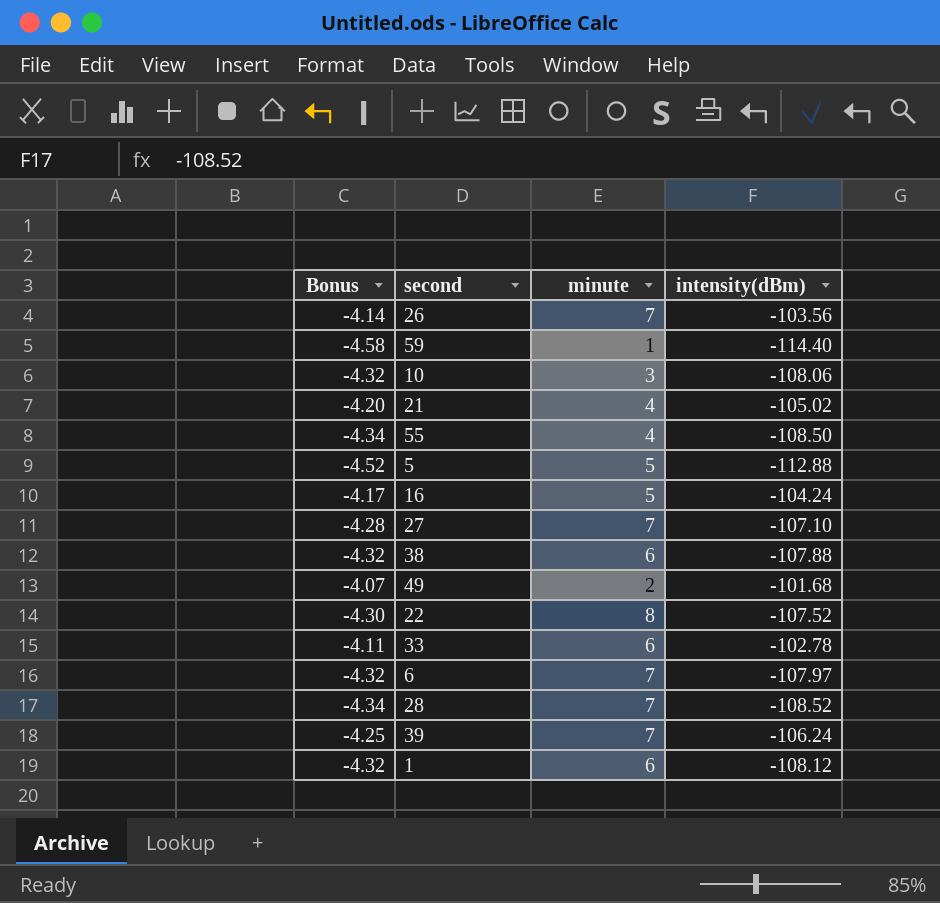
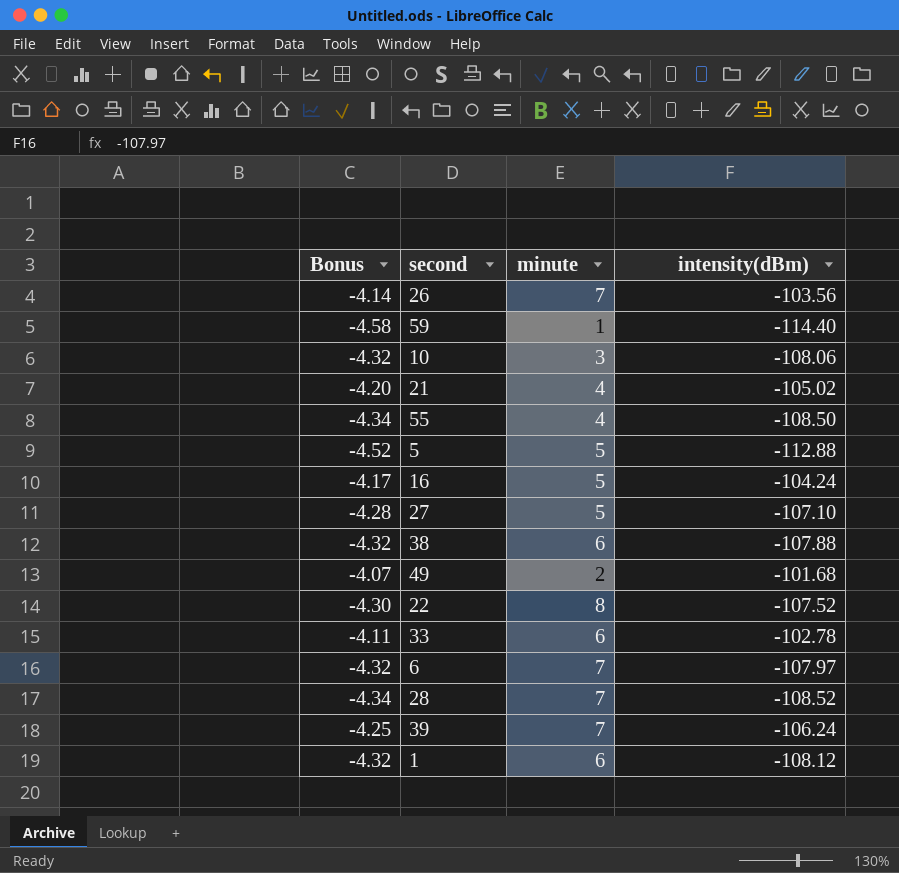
27 | minute: 7 -> 5

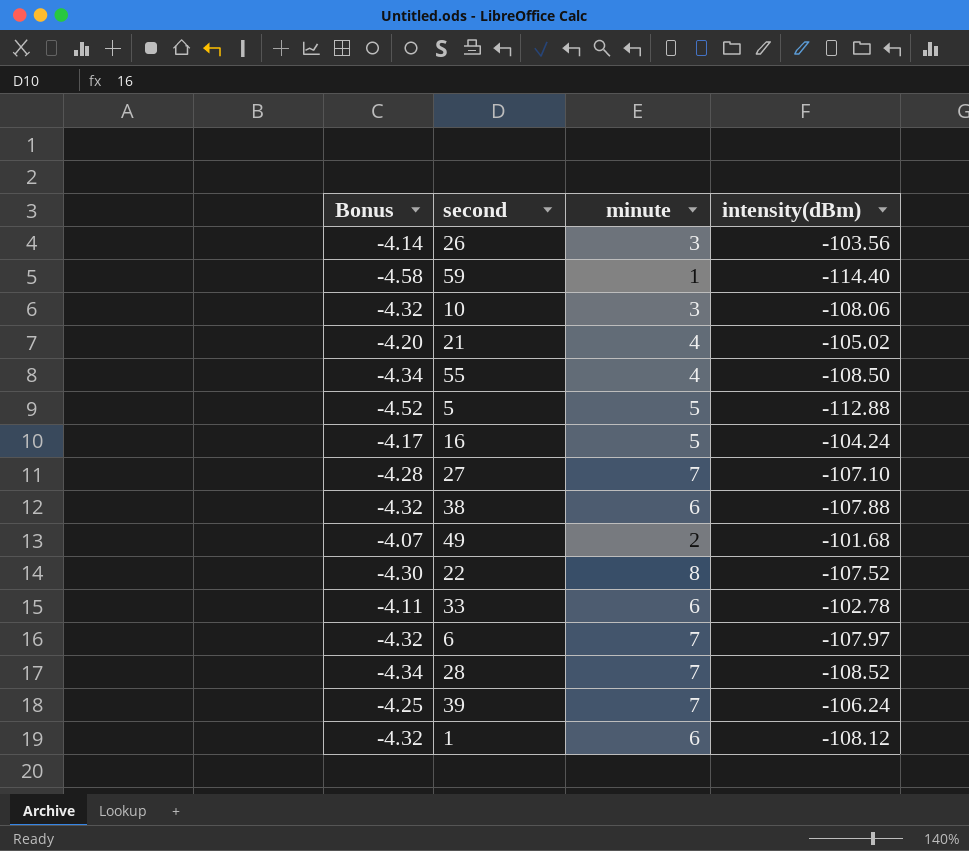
26 | minute: 7 -> 3
27 | minute: 5 -> 7

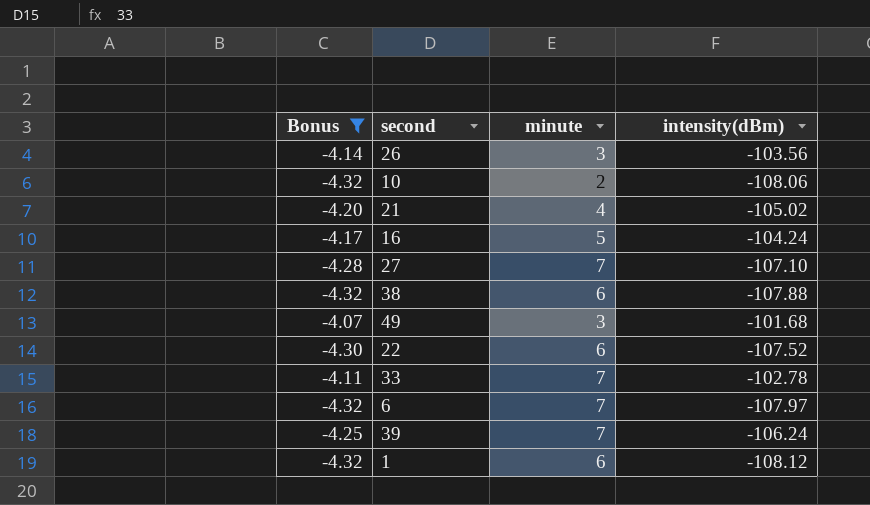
filter: none -> Bonus >= -4.32
10 | minute: 3 -> 2
49 | minute: 2 -> 3
22 | minute: 8 -> 6
33 | minute: 6 -> 7

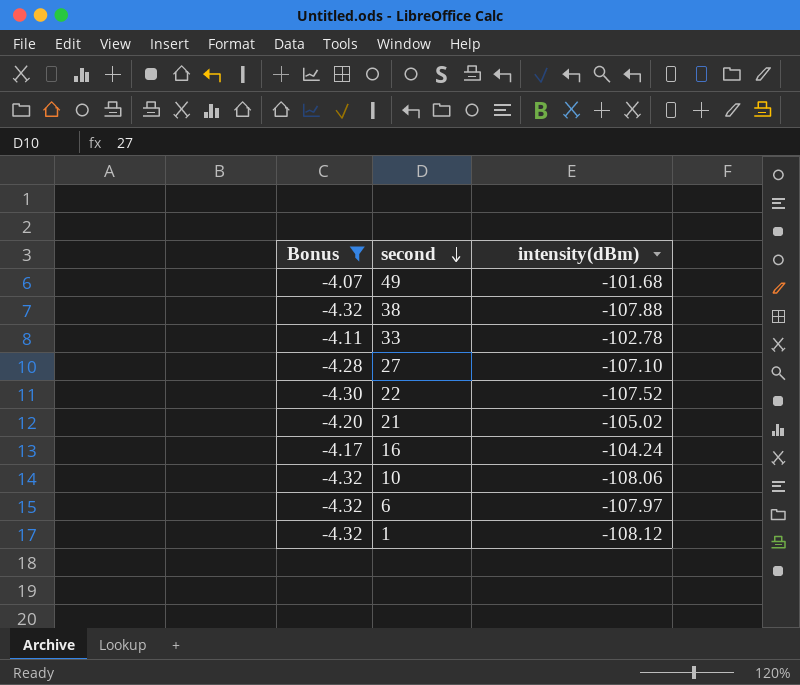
row order: none -> second descending
column minute | position: 3 -> none
row 26: -4.14 | 3 | -103.56 -> none
row 39: -4.25 | 7 | -106.24 -> none

